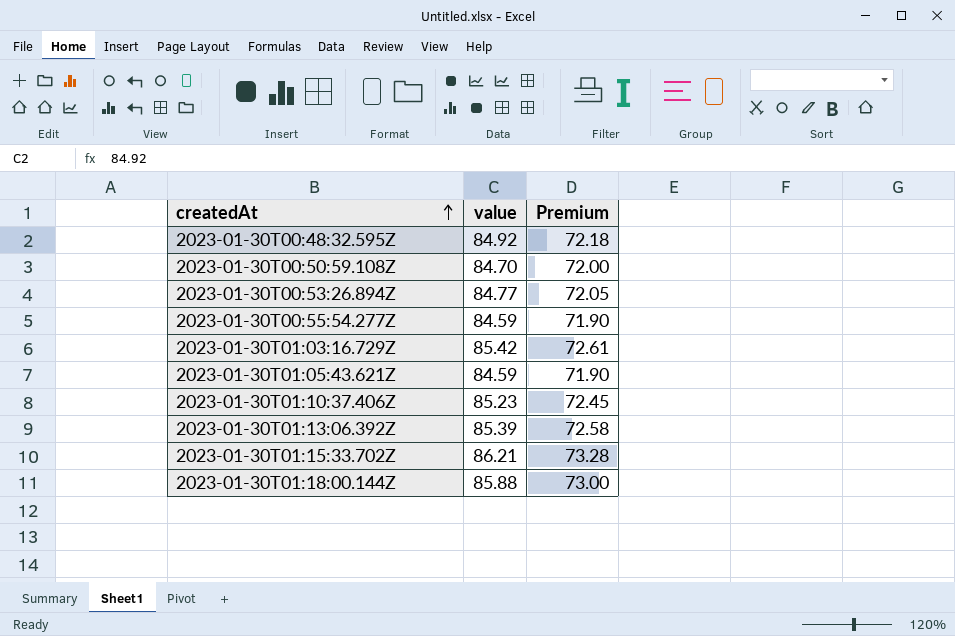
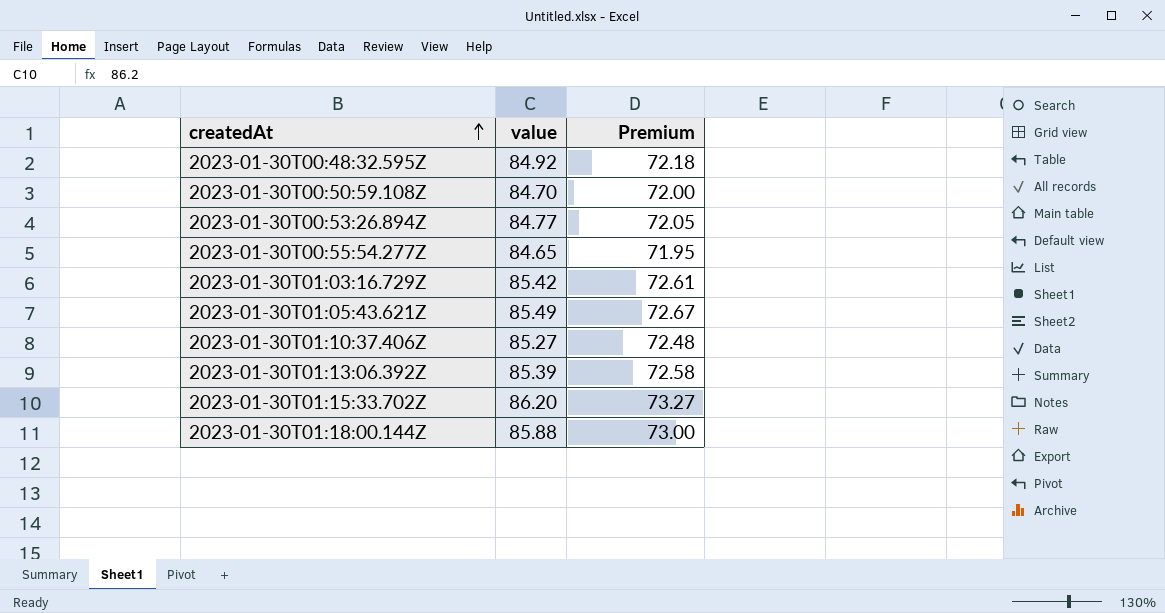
2023-01-30T00:55:54.277Z | value: 84.59 -> 84.65
2023-01-30T00:55:54.277Z | Premium: 71.90 -> 71.95
2023-01-30T01:05:43.621Z | value: 84.59 -> 85.49
2023-01-30T01:05:43.621Z | Premium: 71.90 -> 72.67
2023-01-30T01:10:37.406Z | value: 85.23 -> 85.27
2023-01-30T01:10:37.406Z | Premium: 72.45 -> 72.48
2023-01-30T01:15:33.702Z | value: 86.21 -> 86.20
2023-01-30T01:15:33.702Z | Premium: 73.28 -> 73.27

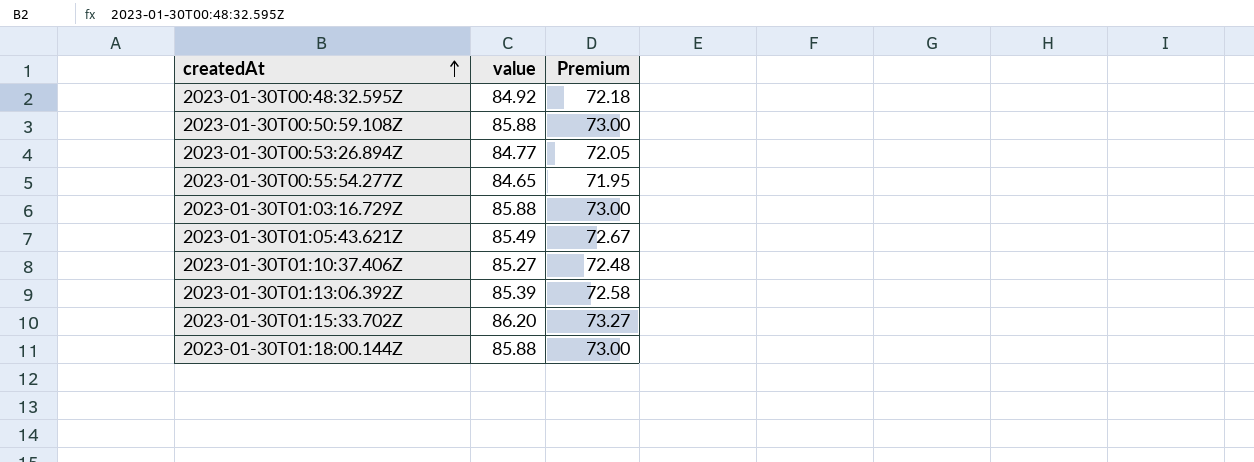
2023-01-30T00:50:59.108Z | value: 84.70 -> 85.88
2023-01-30T00:50:59.108Z | Premium: 72.00 -> 73.00
2023-01-30T01:03:16.729Z | value: 85.42 -> 85.88
2023-01-30T01:03:16.729Z | Premium: 72.61 -> 73.00

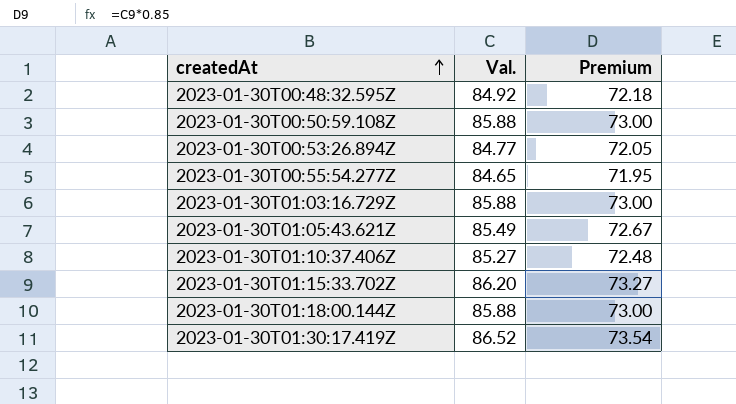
column name: value -> Val.
row 2023-01-30T01:13:06.392Z: 85.39 | 72.58 -> none
row 2023-01-30T01:30:17.419Z: none -> 86.52 | 73.54

